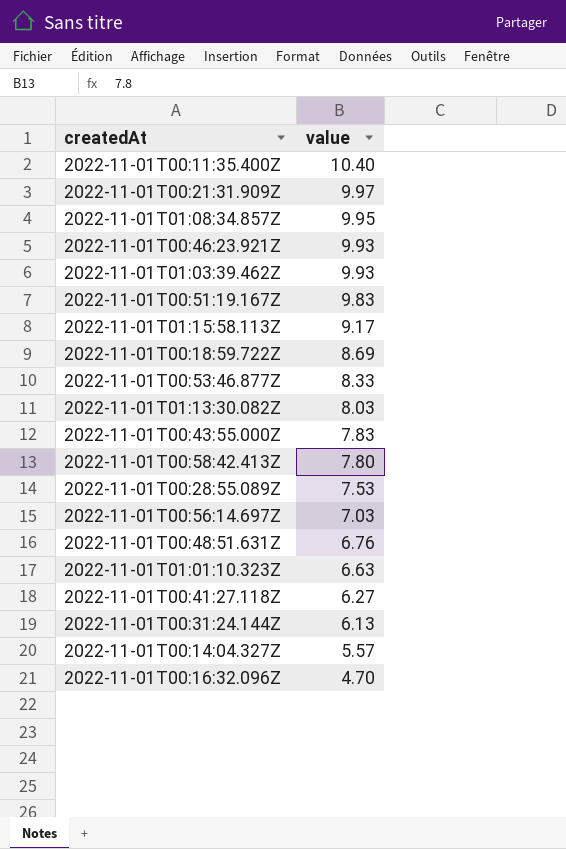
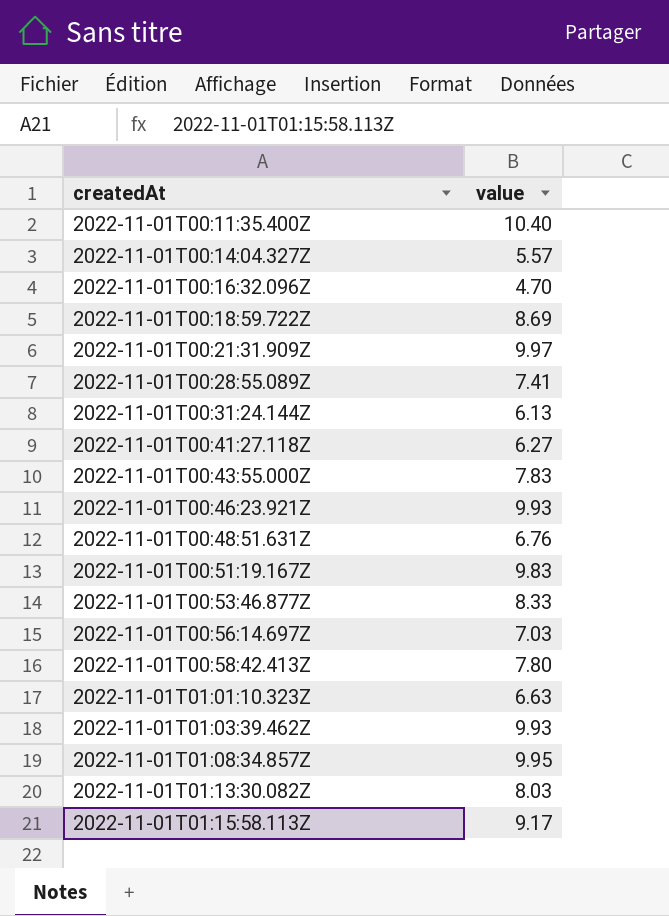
row order: value descending -> createdAt ascending
2022-11-01T00:28:55.089Z | value: 7.53 -> 7.41

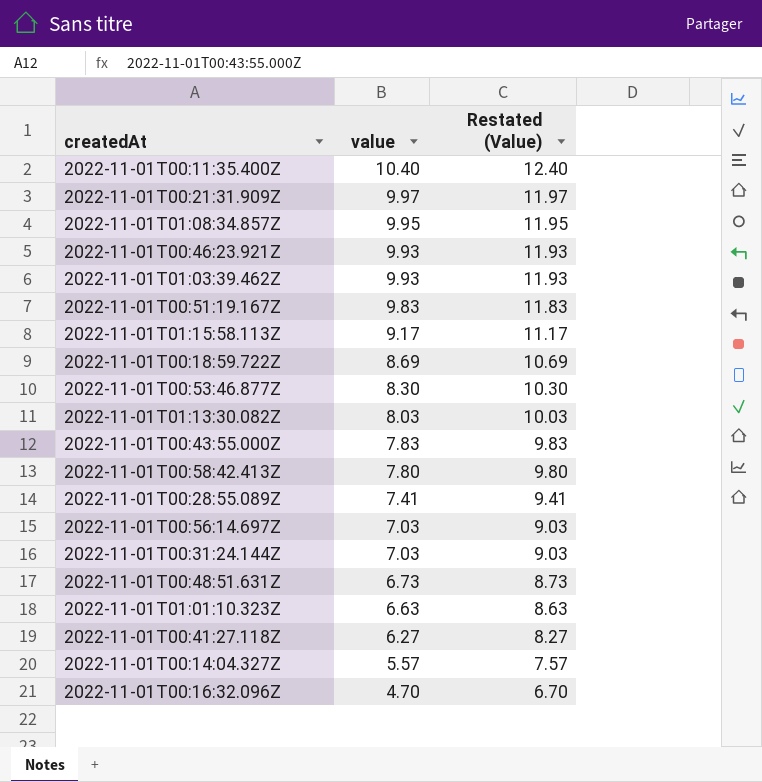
row order: createdAt ascending -> value descending
column Restated (Value) | formula: none -> [value] + 2
2022-11-01T00:53:46.877Z | value: 8.33 -> 8.30
2022-11-01T00:31:24.144Z | value: 6.13 -> 7.03
2022-11-01T00:48:51.631Z | value: 6.76 -> 6.73

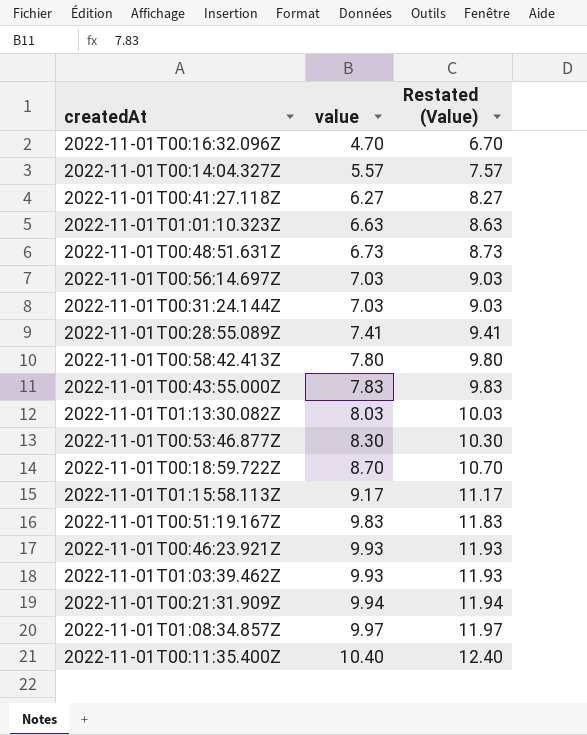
row order: value descending -> value ascending
2022-11-01T00:18:59.722Z | value: 8.69 -> 8.70
2022-11-01T00:18:59.722Z | Restated (Value): 10.69 -> 10.70
2022-11-01T00:21:31.909Z | value: 9.97 -> 9.94
2022-11-01T00:21:31.909Z | Restated (Value): 11.97 -> 11.94
2022-11-01T01:08:34.857Z | value: 9.95 -> 9.97
2022-11-01T01:08:34.857Z | Restated (Value): 11.95 -> 11.97

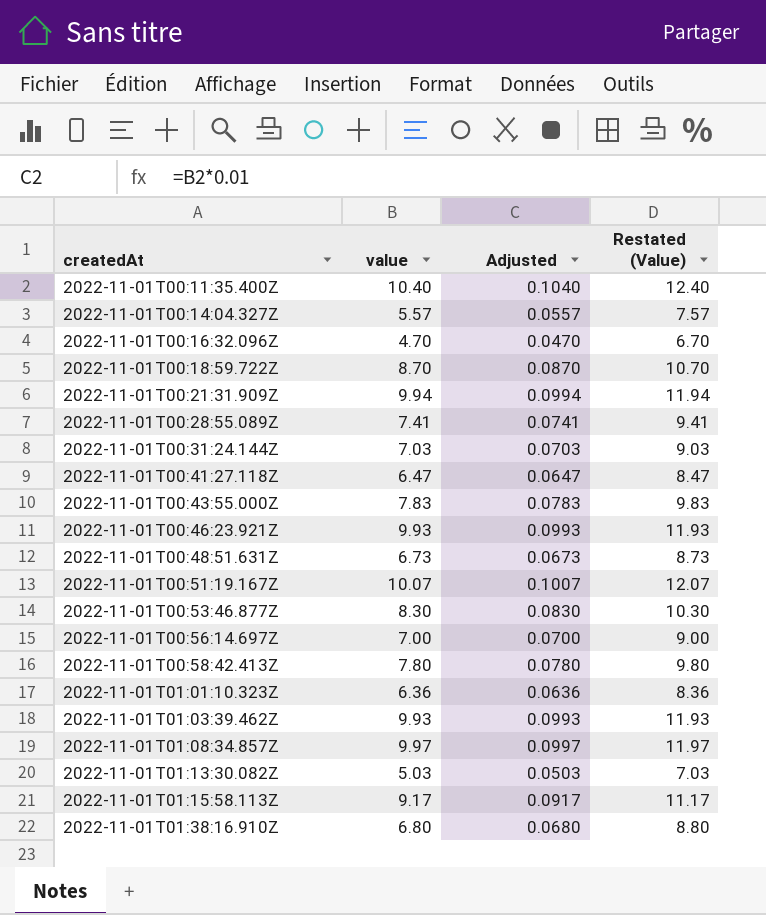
row order: value ascending -> createdAt ascending
column Adjusted | formula: none -> [value] * 0.01
2022-11-01T00:41:27.118Z | value: 6.27 -> 6.47
2022-11-01T00:41:27.118Z | Restated (Value): 8.27 -> 8.47
2022-11-01T00:51:19.167Z | value: 9.83 -> 10.07
2022-11-01T00:51:19.167Z | Restated (Value): 11.83 -> 12.07
2022-11-01T00:56:14.697Z | value: 7.03 -> 7.00
2022-11-01T00:56:14.697Z | Restated (Value): 9.03 -> 9.00
2022-11-01T01:01:10.323Z | value: 6.63 -> 6.36
2022-11-01T01:01:10.323Z | Restated (Value): 8.63 -> 8.36
2022-11-01T01:13:30.082Z | value: 8.03 -> 5.03
2022-11-01T01:13:30.082Z | Restated (Value): 10.03 -> 7.03
row 2022-11-01T01:38:16.910Z: none -> 6.80 | 0.0680 | 8.80

